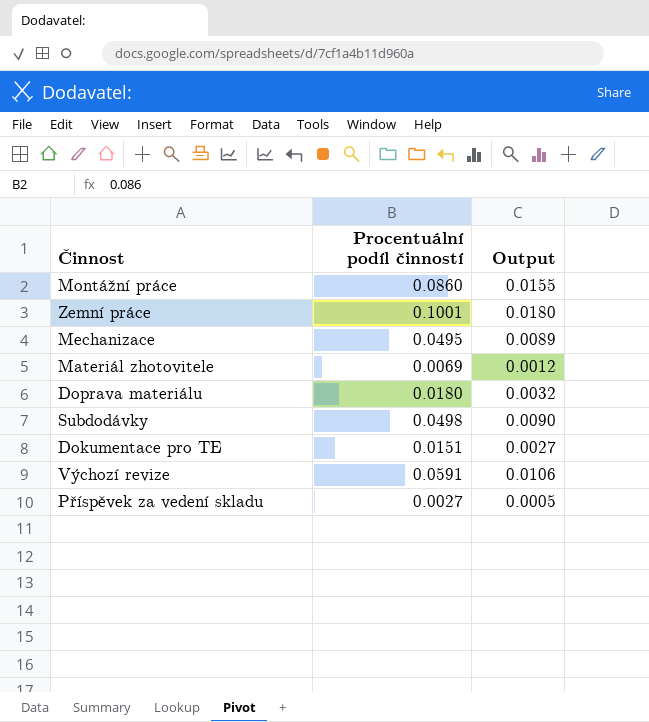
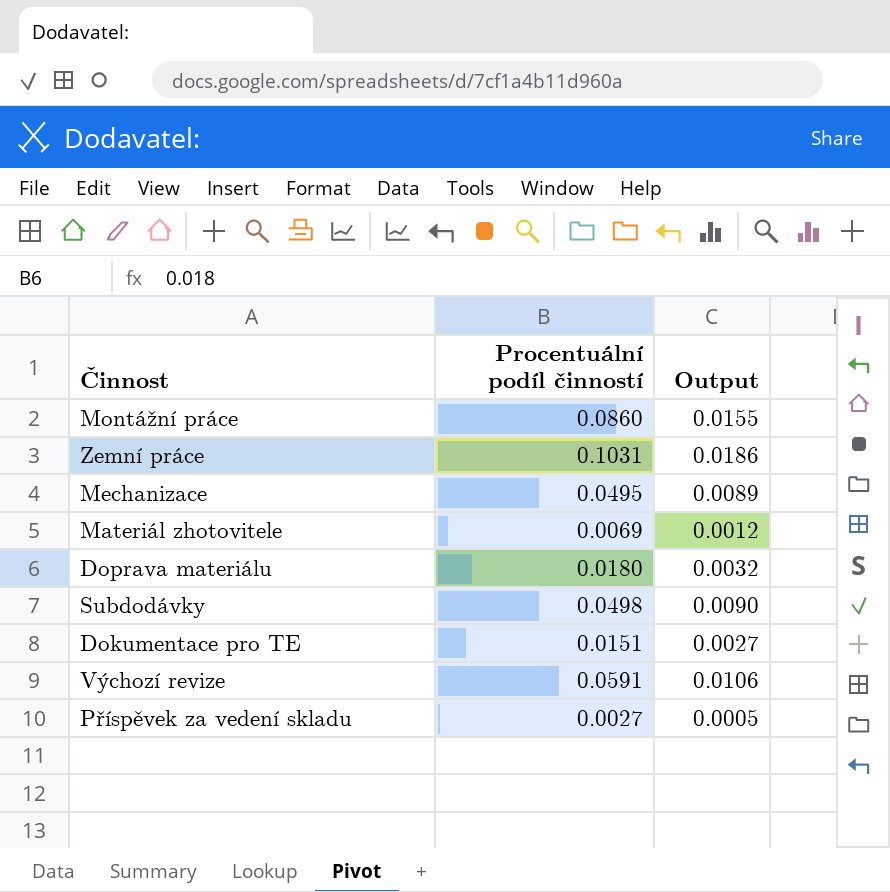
Zemní práce | Procentuální podíl činností: 0.1001 -> 0.1031
Zemní práce | Output: 0.0180 -> 0.0186

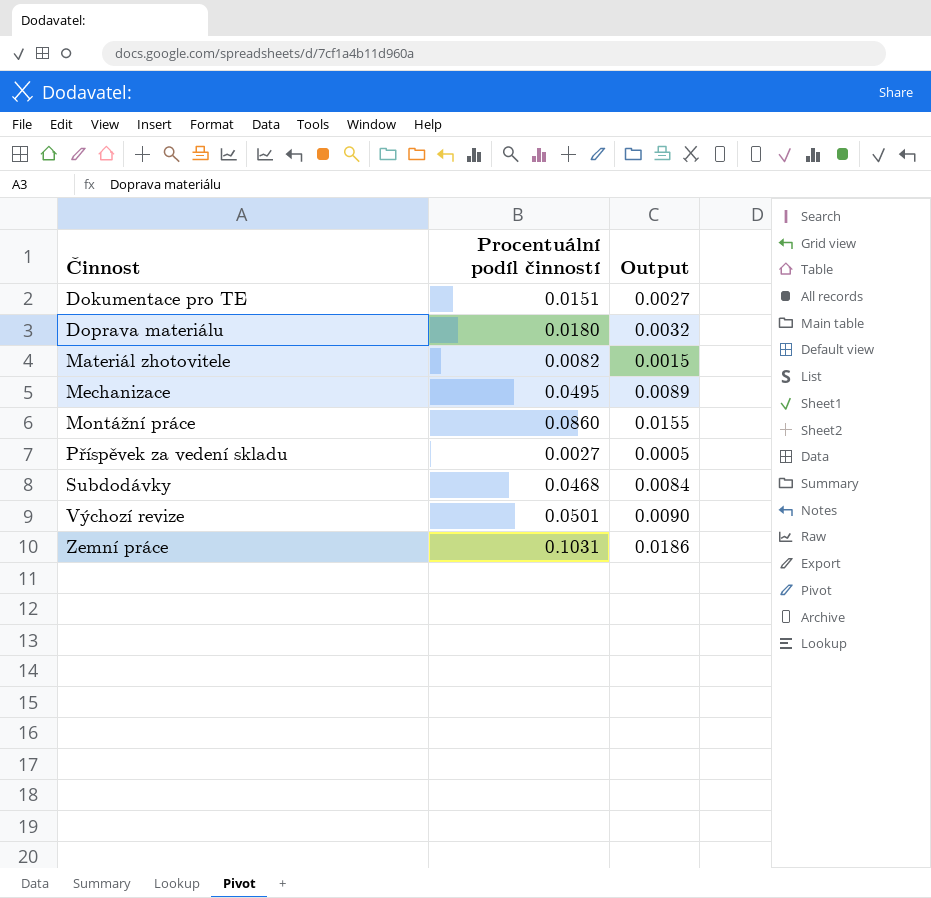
row order: none -> Činnost ascending
Materiál zhotovitele | Procentuální podíl činností: 0.0069 -> 0.0082
Materiál zhotovitele | Output: 0.0012 -> 0.0015
Subdodávky | Procentuální podíl činností: 0.0498 -> 0.0468
Subdodávky | Output: 0.0090 -> 0.0084
Výchozí revize | Procentuální podíl činností: 0.0591 -> 0.0501
Výchozí revize | Output: 0.0106 -> 0.0090

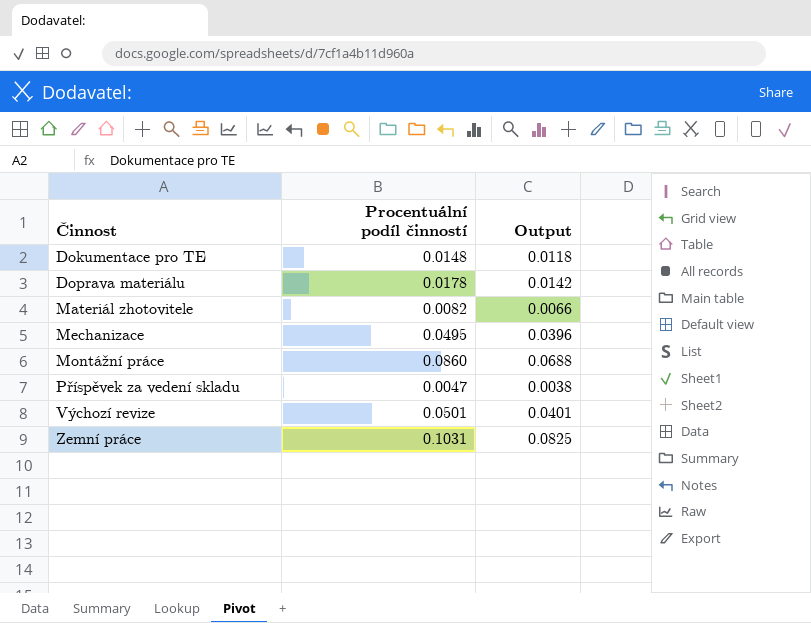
column Output | formula: [Procentuální podíl činností] * 0.18 -> [Procentuální podíl činností] * 0.8
row Subdodávky: 0.0468 | 0.0084 -> none
Dokumentace pro TE | Procentuální podíl činností: 0.0151 -> 0.0148
Doprava materiálu | Procentuální podíl činností: 0.0180 -> 0.0178
Příspěvek za vedení skladu | Procentuální podíl činností: 0.0027 -> 0.0047

